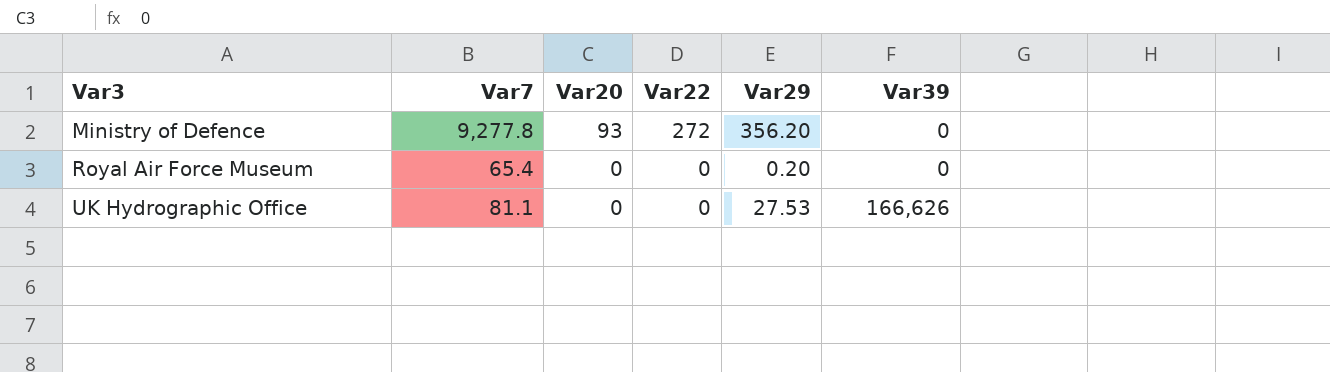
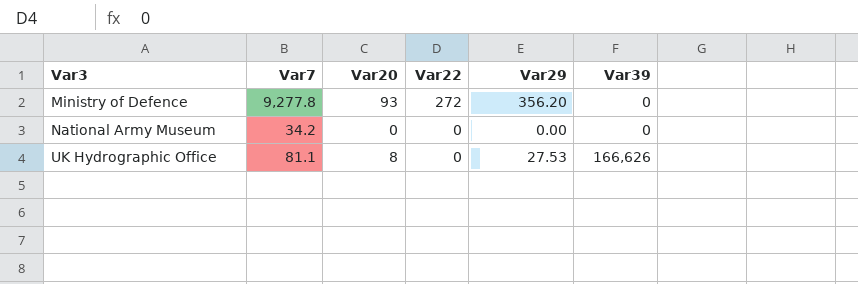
row Royal Air Force Museum: 65.4 | 0 | 0 | 0.20 | 0 -> none
row National Army Museum: none -> 34.2 | 0 | 0 | 0.00 | 0
UK Hydrographic Office | Var20: 0 -> 8

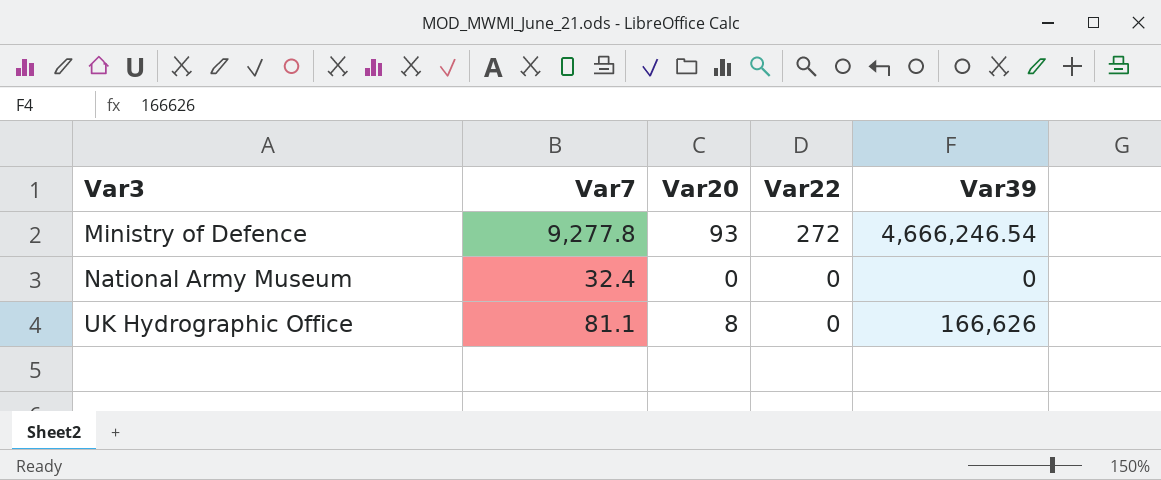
column Var29 | position: 5 -> none
Ministry of Defence | Var39: 0 -> 4,666,246.54
National Army Museum | Var7: 34.2 -> 32.4

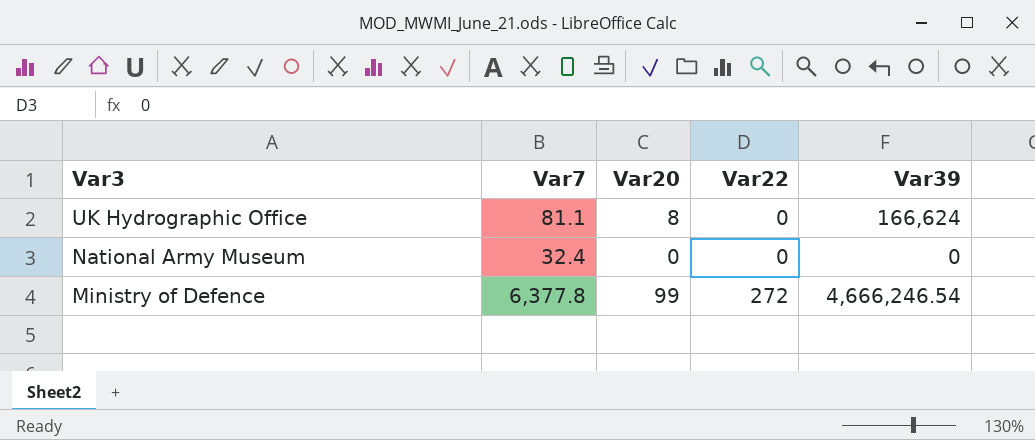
row order: Var3 ascending -> Var3 descending
UK Hydrographic Office | Var39: 166,626 -> 166,624
Ministry of Defence | Var7: 9,277.8 -> 6,377.8
Ministry of Defence | Var20: 93 -> 99

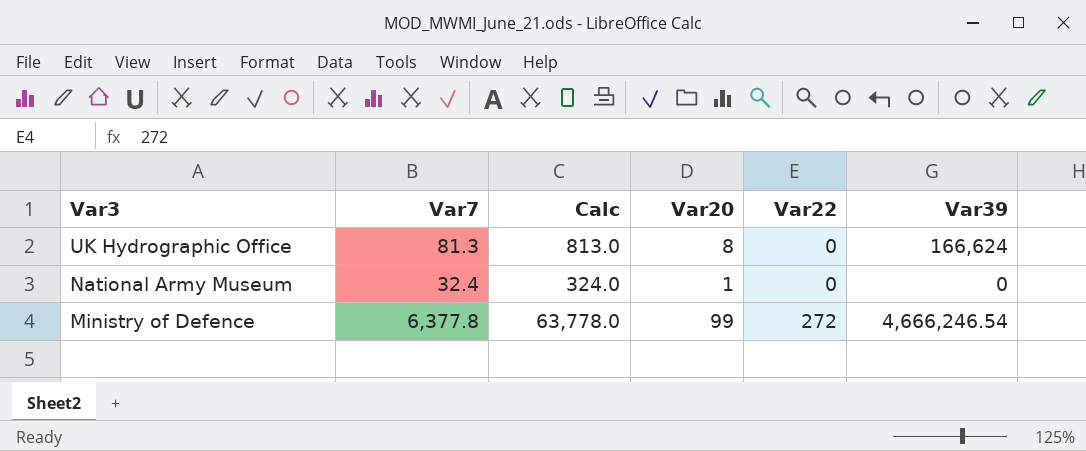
column Calc | formula: none -> [Var7] * 10
UK Hydrographic Office | Var7: 81.1 -> 81.3
National Army Museum | Var20: 0 -> 1

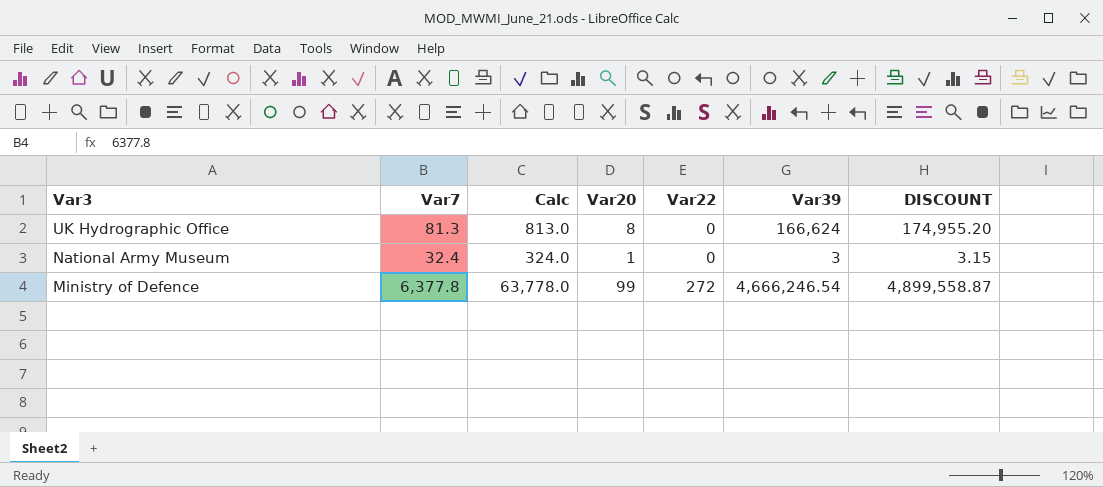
column DISCOUNT | formula: none -> [Var39] * 1.05
National Army Museum | Var39: 0 -> 3

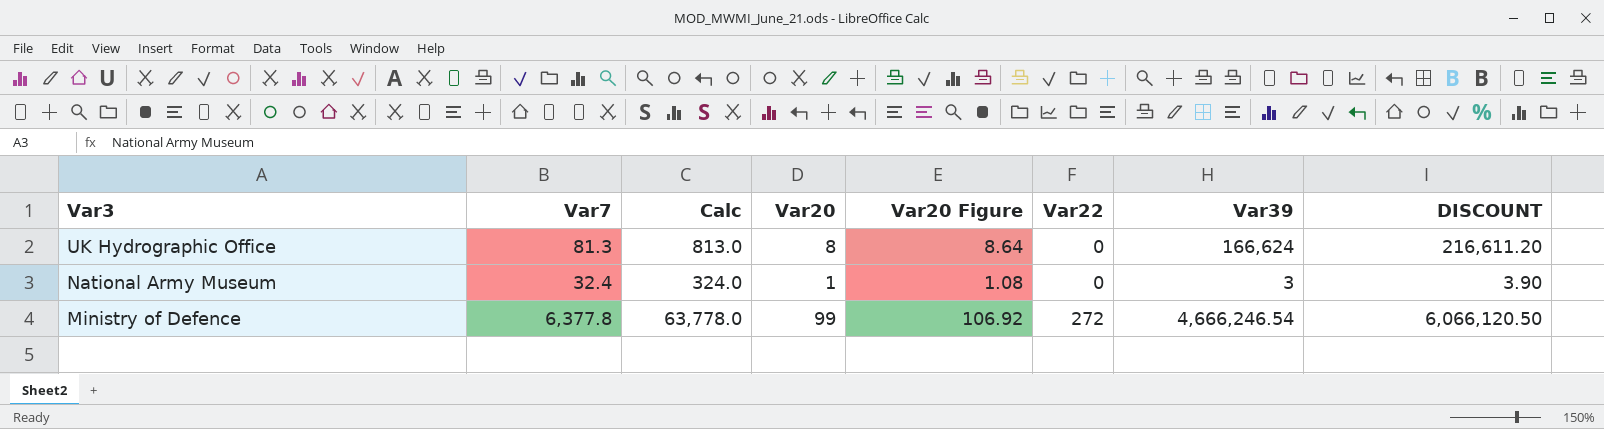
column Var20 Figure | formula: none -> [Var20] * 1.08
column DISCOUNT | formula: [Var39] * 1.05 -> [Var39] * 1.3

